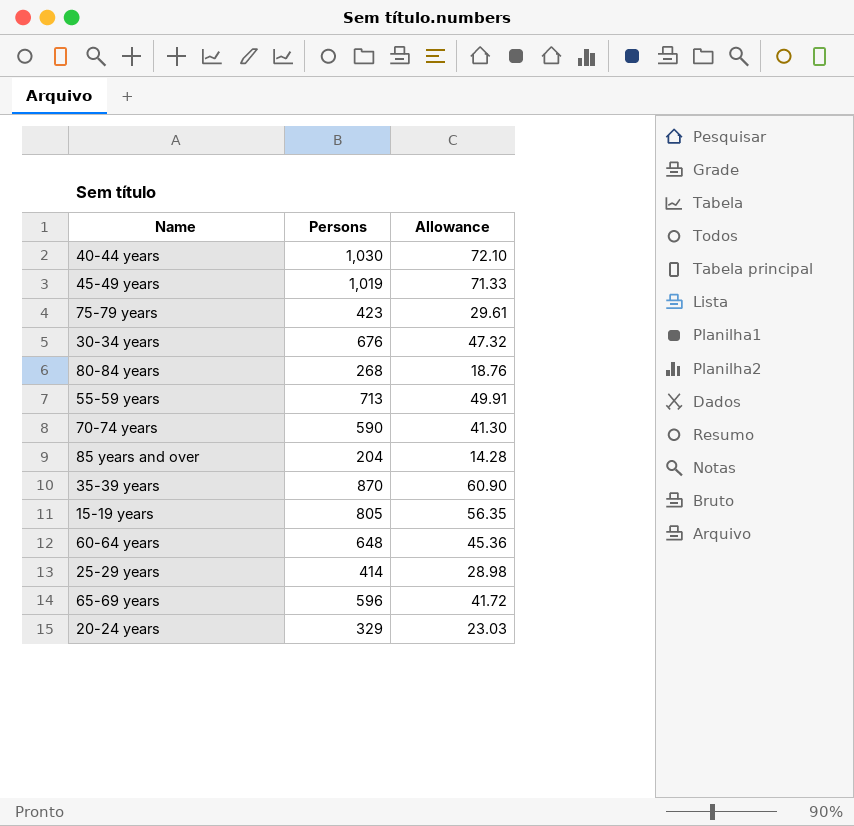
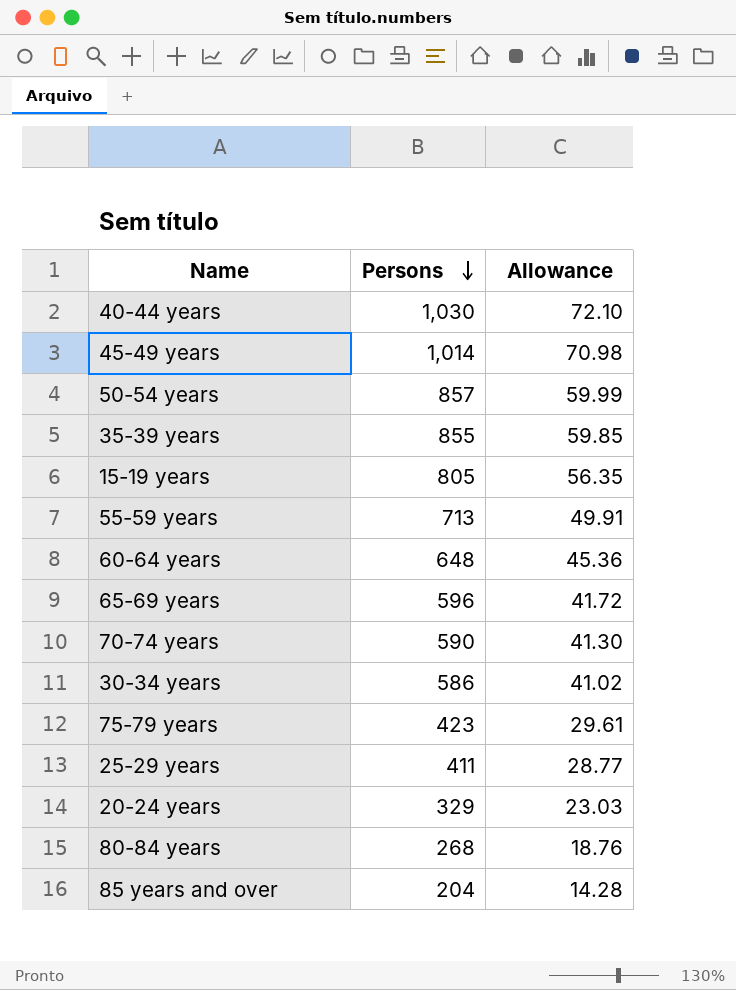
row order: none -> Persons descending
45-49 years | Persons: 1,019 -> 1,014
45-49 years | Allowance: 71.33 -> 70.98
row 50-54 years: none -> 857 | 59.99
35-39 years | Persons: 870 -> 855
35-39 years | Allowance: 60.90 -> 59.85
30-34 years | Persons: 676 -> 586
30-34 years | Allowance: 47.32 -> 41.02
25-29 years | Persons: 414 -> 411
25-29 years | Allowance: 28.98 -> 28.77

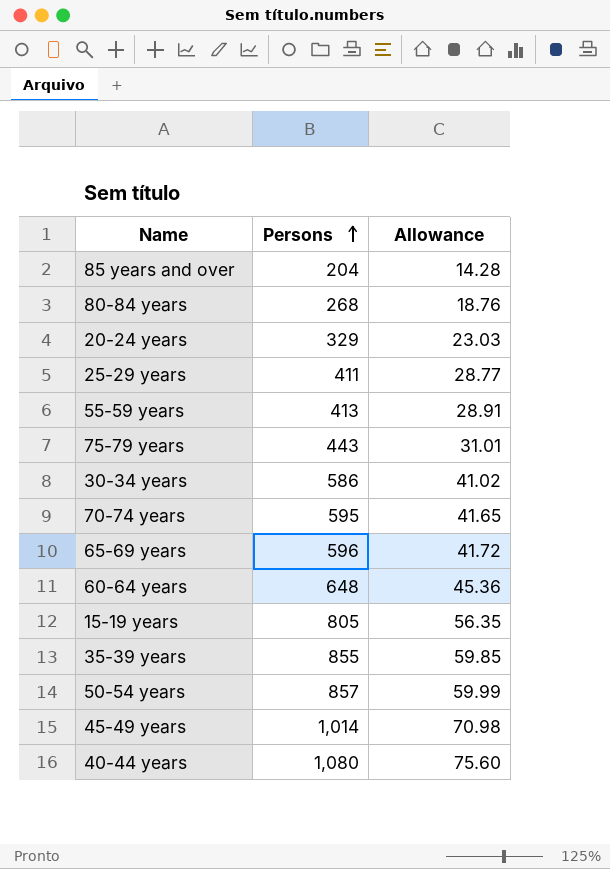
row order: Persons descending -> Persons ascending
55-59 years | Persons: 713 -> 413
55-59 years | Allowance: 49.91 -> 28.91
75-79 years | Persons: 423 -> 443
75-79 years | Allowance: 29.61 -> 31.01
70-74 years | Persons: 590 -> 595
70-74 years | Allowance: 41.30 -> 41.65
40-44 years | Persons: 1,030 -> 1,080
40-44 years | Allowance: 72.10 -> 75.60

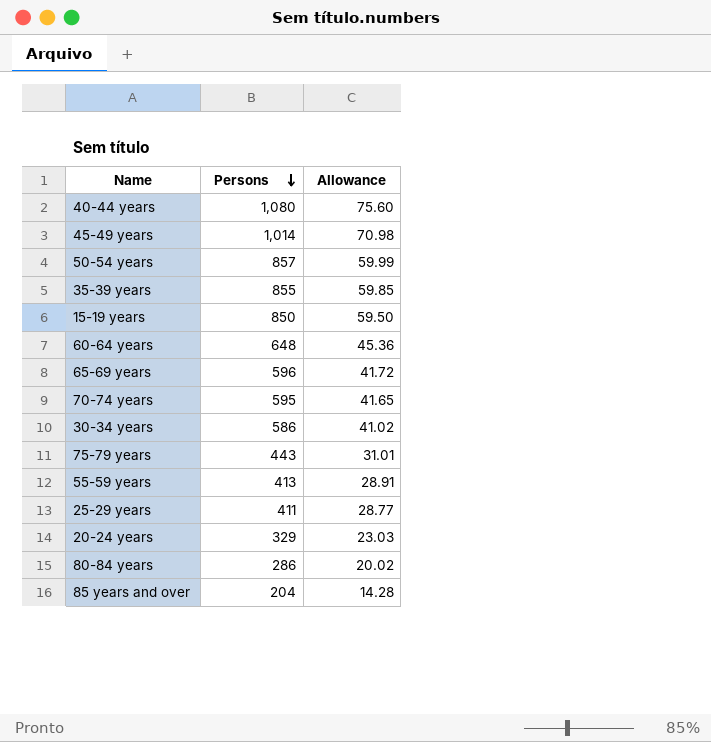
row order: Persons ascending -> Persons descending
15-19 years | Persons: 805 -> 850
15-19 years | Allowance: 56.35 -> 59.50
80-84 years | Persons: 268 -> 286
80-84 years | Allowance: 18.76 -> 20.02

